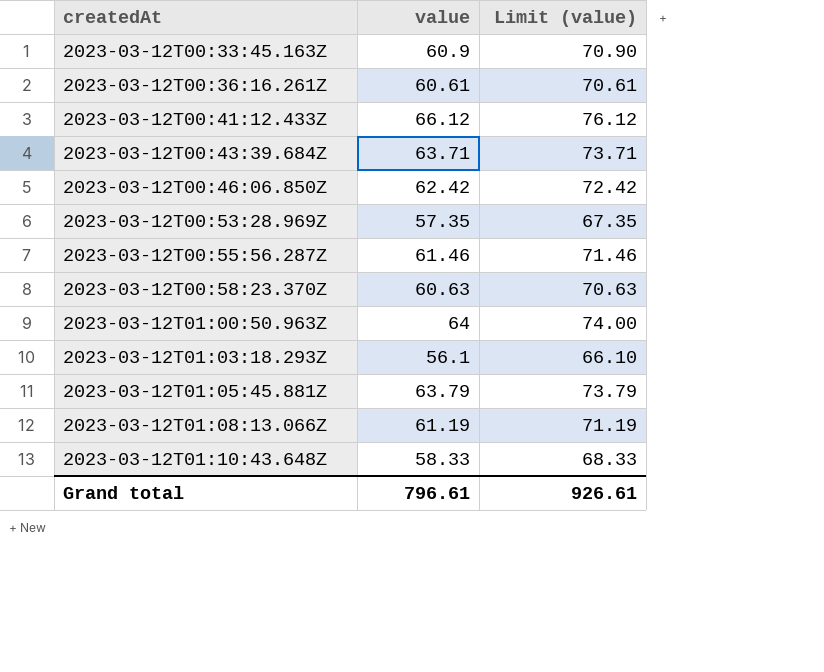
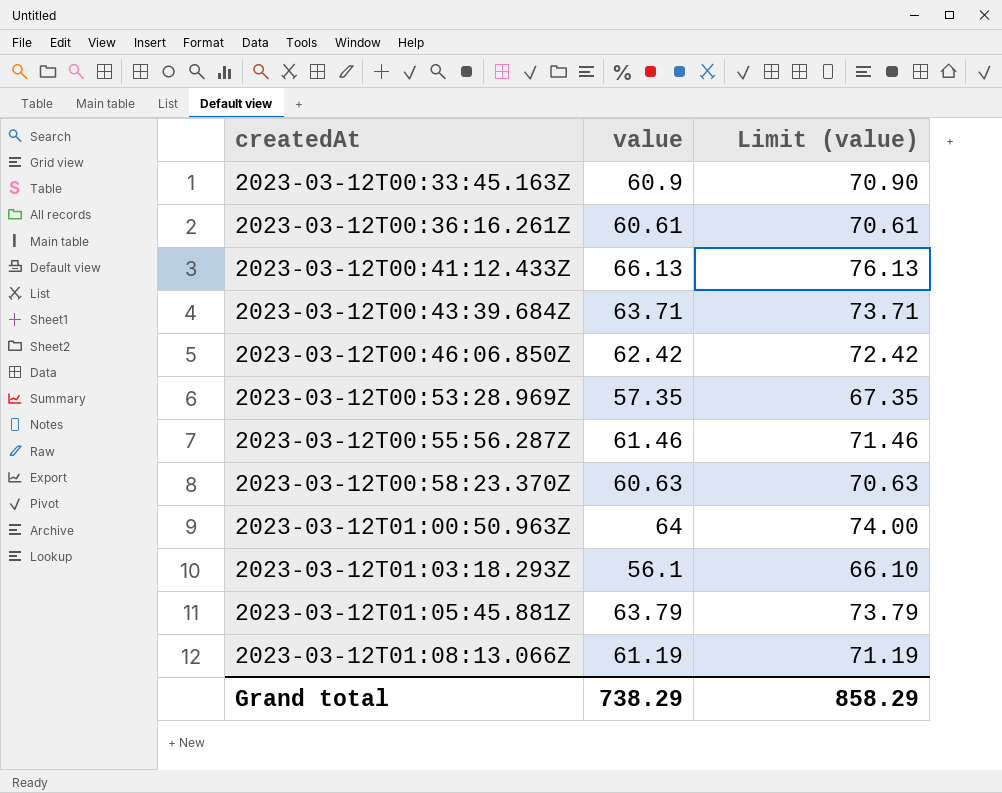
row 2023-03-12T01:10:43.648Z: 58.33 | 68.33 -> none
2023-03-12T00:41:12.433Z | value: 66.12 -> 66.13
2023-03-12T00:41:12.433Z | Limit (value): 76.12 -> 76.13
Grand total | value: 796.61 -> 738.29
Grand total | Limit (value): 926.61 -> 858.29

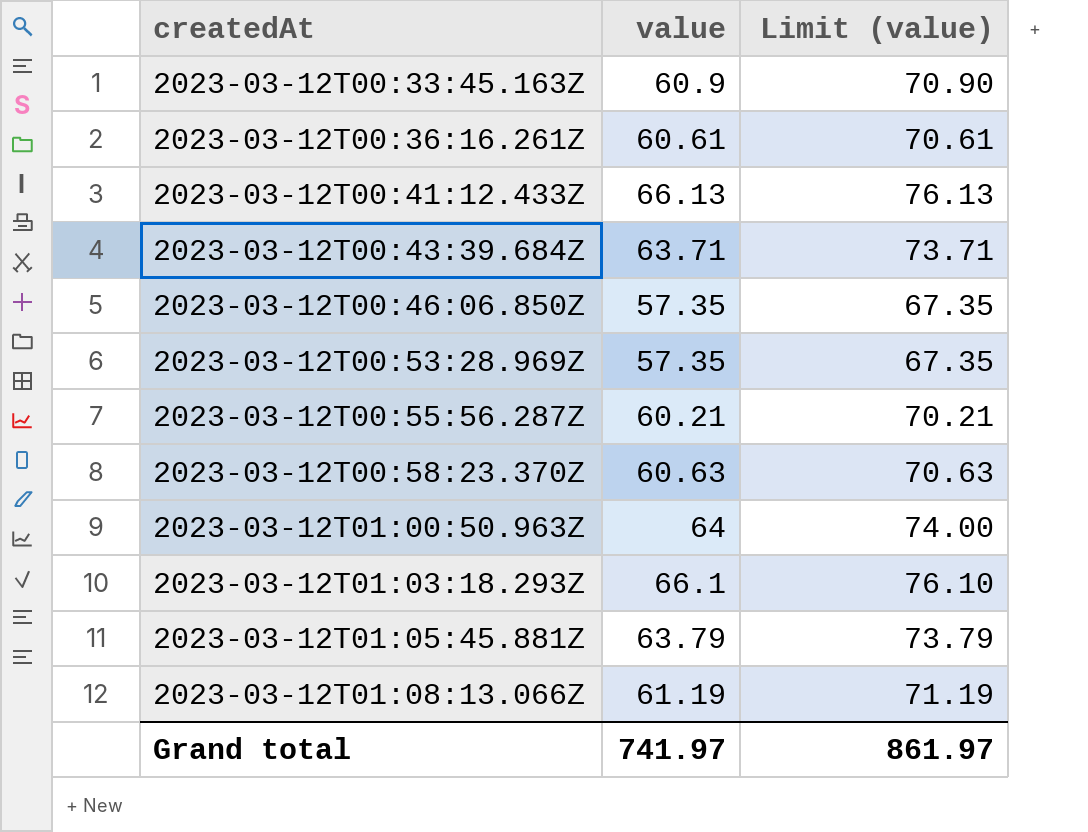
2023-03-12T00:46:06.850Z | value: 62.42 -> 57.35
2023-03-12T00:46:06.850Z | Limit (value): 72.42 -> 67.35
2023-03-12T00:55:56.287Z | value: 61.46 -> 60.21
2023-03-12T00:55:56.287Z | Limit (value): 71.46 -> 70.21
2023-03-12T01:03:18.293Z | value: 56.1 -> 66.1
2023-03-12T01:03:18.293Z | Limit (value): 66.10 -> 76.10
Grand total | value: 738.29 -> 741.97
Grand total | Limit (value): 858.29 -> 861.97

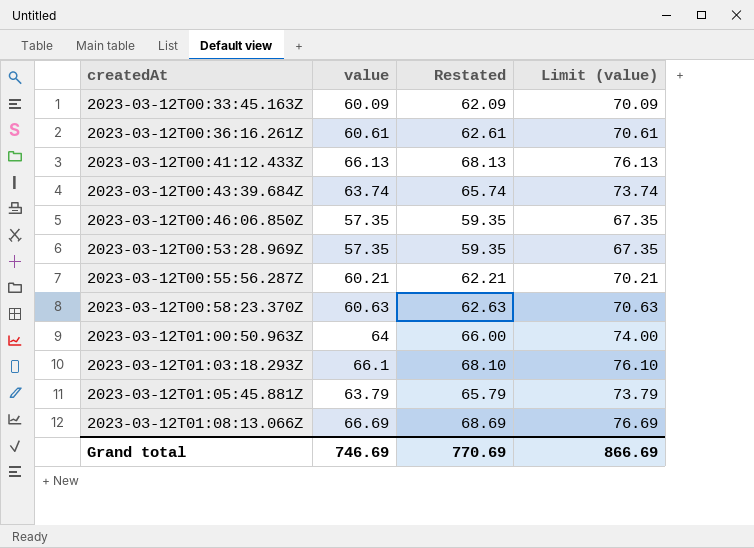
column Restated | formula: none -> [value] + 2
2023-03-12T00:33:45.163Z | value: 60.9 -> 60.09
2023-03-12T00:33:45.163Z | Limit (value): 70.90 -> 70.09
2023-03-12T00:43:39.684Z | value: 63.71 -> 63.74
2023-03-12T00:43:39.684Z | Limit (value): 73.71 -> 73.74
2023-03-12T01:08:13.066Z | value: 61.19 -> 66.69
2023-03-12T01:08:13.066Z | Limit (value): 71.19 -> 76.69
Grand total | value: 741.97 -> 746.69
Grand total | Limit (value): 861.97 -> 866.69

